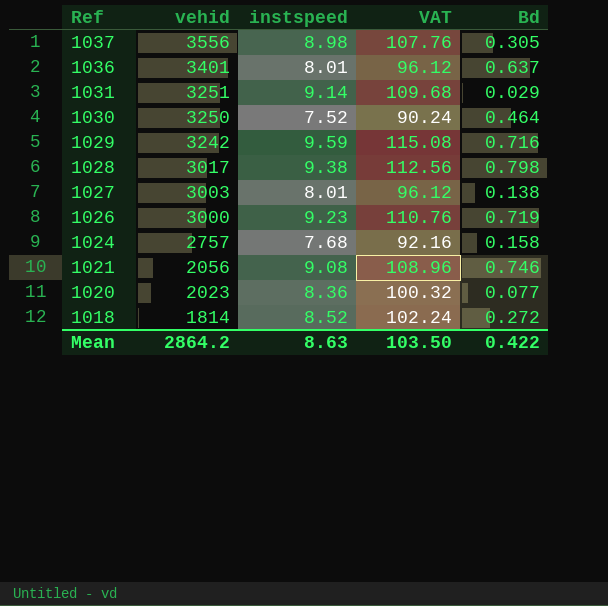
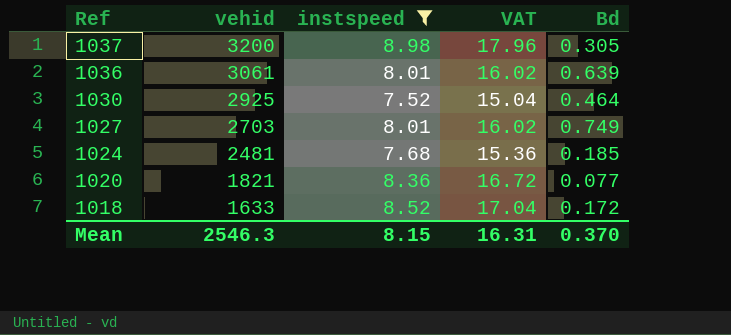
filter: none -> instspeed <= 8.98
column VAT | formula: [instspeed] * 12 -> [instspeed] * 2
1037 | vehid: 3556 -> 3200
1036 | vehid: 3401 -> 3061
1036 | Bd: 0.637 -> 0.639
1030 | vehid: 3250 -> 2925
1027 | vehid: 3003 -> 2703
1027 | Bd: 0.138 -> 0.749
1024 | vehid: 2757 -> 2481
1024 | Bd: 0.158 -> 0.185
1020 | vehid: 2023 -> 1821
1018 | vehid: 1814 -> 1633
1018 | Bd: 0.272 -> 0.172
Mean | vehid: 2864.2 -> 2546.3
Mean | instspeed: 8.63 -> 8.15
Mean | VAT: 103.50 -> 16.31
Mean | Bd: 0.422 -> 0.370

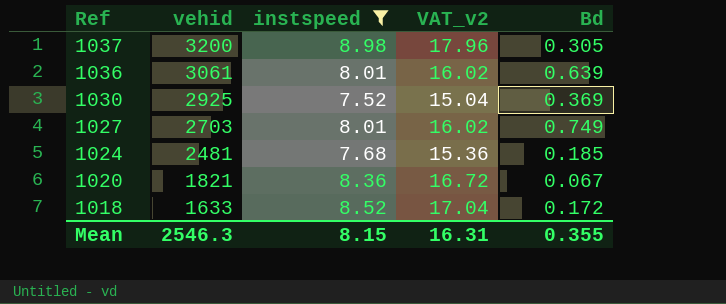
column name: VAT -> VAT_v2
1030 | Bd: 0.464 -> 0.369
1020 | Bd: 0.077 -> 0.067
Mean | Bd: 0.370 -> 0.355

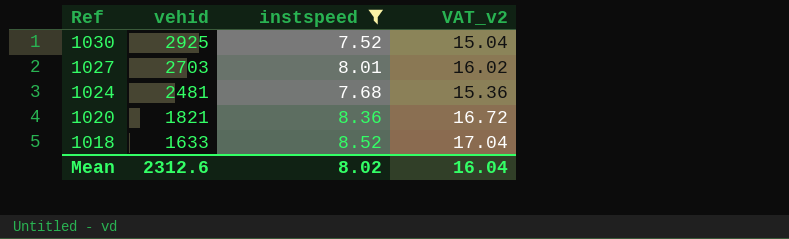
column Bd | position: 5 -> none
row 1037: 3200 | 8.98 | 17.96 | 0.305 -> none
row 1036: 3061 | 8.01 | 16.02 | 0.639 -> none
Mean | vehid: 2546.3 -> 2312.6
Mean | instspeed: 8.15 -> 8.02
Mean | VAT_v2: 16.31 -> 16.04

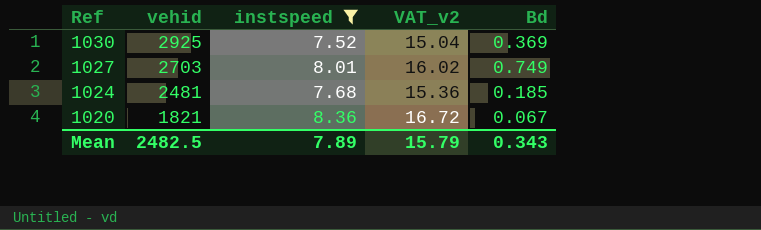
column Bd | position: none -> 5
row 1018: 1633 | 8.52 | 17.04 -> none
Mean | vehid: 2312.6 -> 2482.5
Mean | instspeed: 8.02 -> 7.89
Mean | VAT_v2: 16.04 -> 15.79

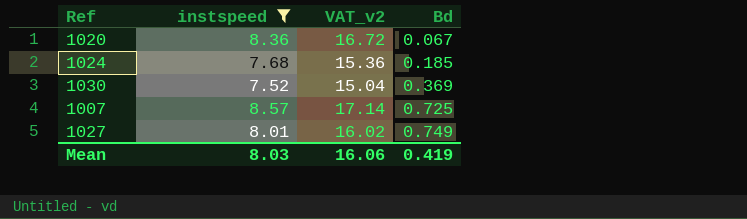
row order: Ref descending -> Bd ascending
column vehid | position: 2 -> none
row 1007: none -> 8.57 | 17.14 | 0.725
Mean | instspeed: 7.89 -> 8.03
Mean | VAT_v2: 15.79 -> 16.06
Mean | Bd: 0.343 -> 0.419

